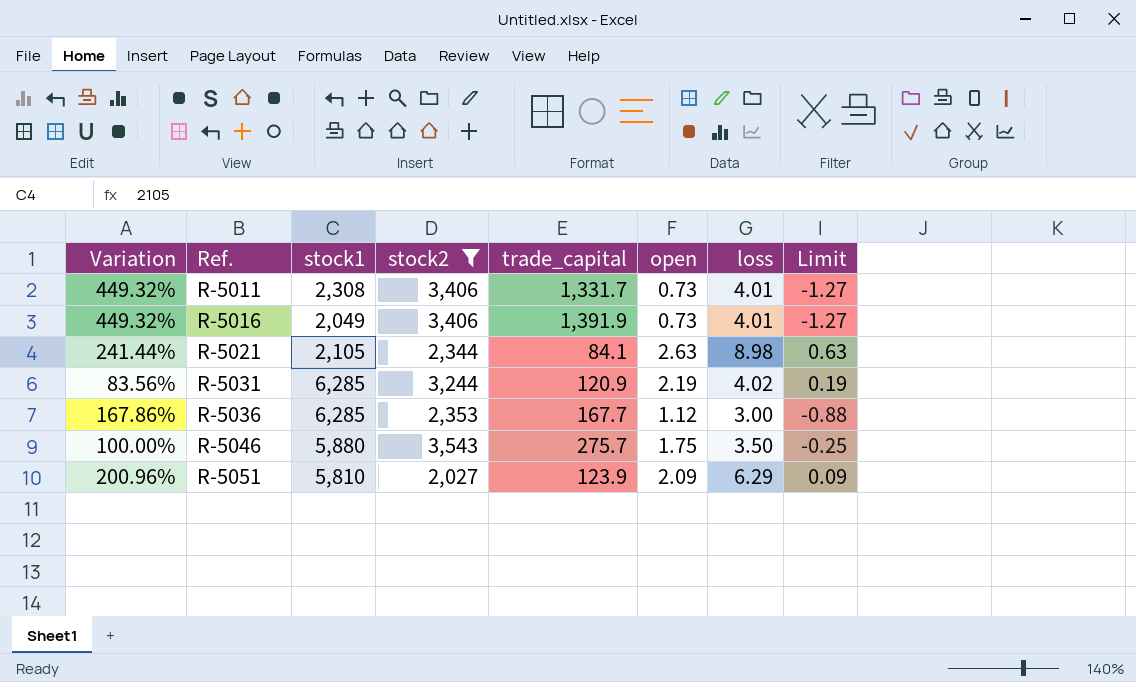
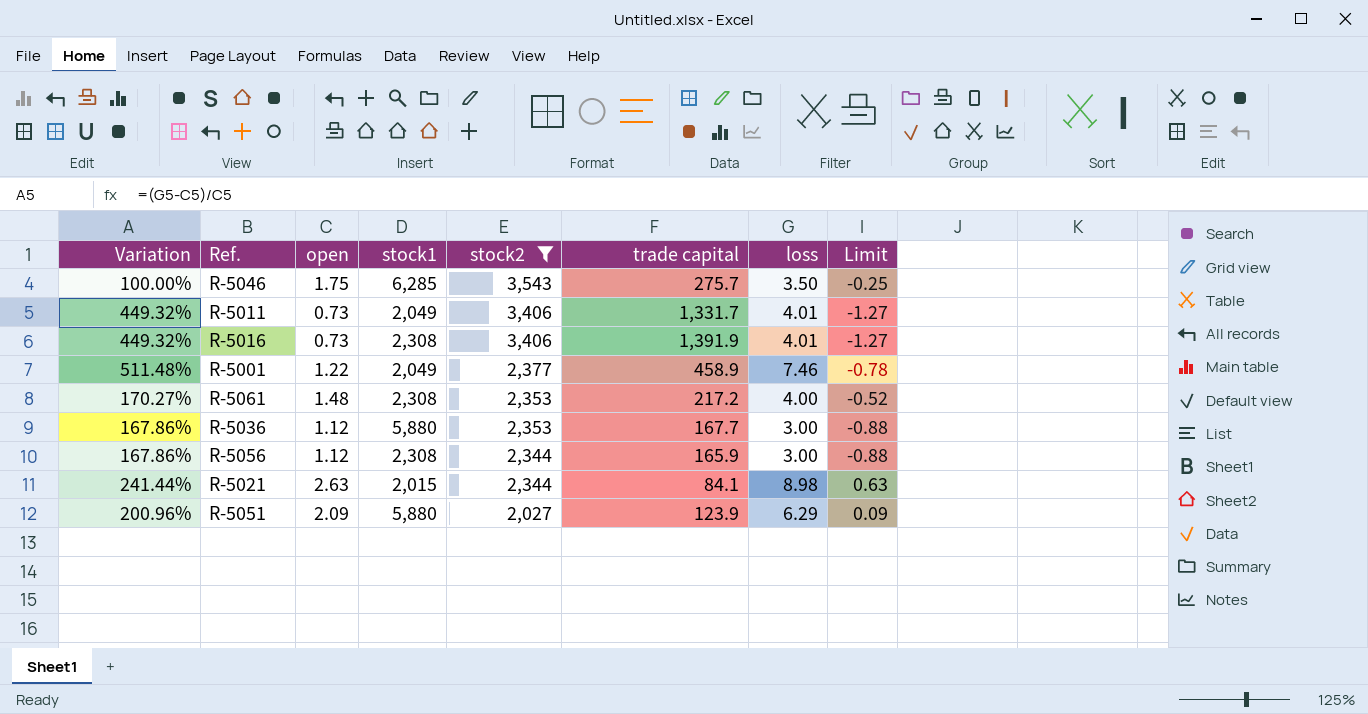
row order: Ref. ascending -> stock2 descending
column open | position: 6 -> 3
column name: trade_capital -> trade capital
row R-5031: 83.56% | 6,285 | 3,244 | 120.9 | 2.19 | 4.02 | 0.19 -> none
R-5046 | stock1: 5,880 -> 6,285
R-5011 | stock1: 2,308 -> 2,049
R-5016 | stock1: 2,049 -> 2,308
row R-5001: none -> 511.48% | 1.22 | 2,049 | 2,377 | 458.9 | 7.46 | -0.78
row R-5061: none -> 170.27% | 1.48 | 2,308 | 2,353 | 217.2 | 4.00 | -0.52
R-5036 | stock1: 6,285 -> 5,880
row R-5056: none -> 167.86% | 1.12 | 2,308 | 2,344 | 165.9 | 3.00 | -0.88
R-5021 | stock1: 2,105 -> 2,015
R-5051 | stock1: 5,810 -> 5,880

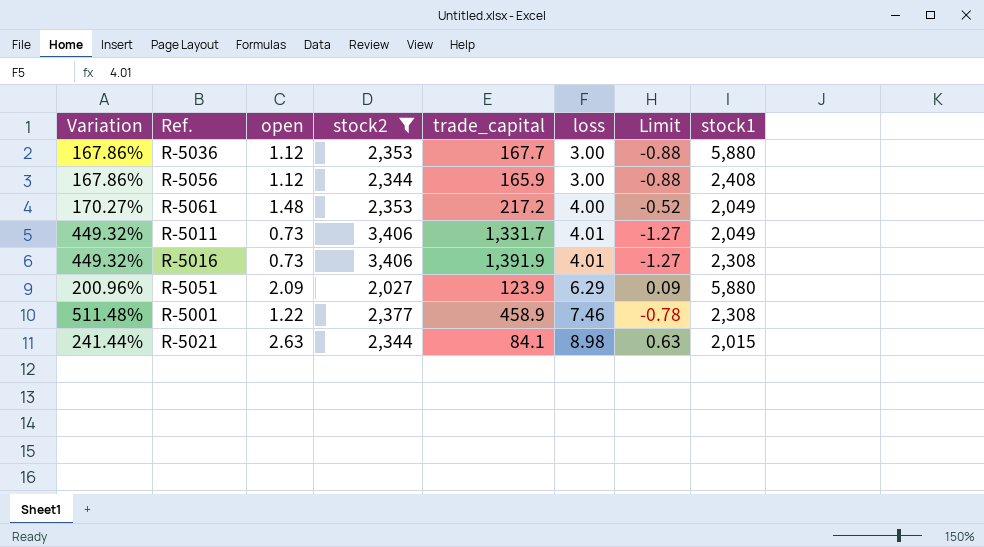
row order: stock2 descending -> loss ascending
column name: trade capital -> trade_capital
column stock1 | position: 4 -> 8
row R-5046: 100.00% | 1.75 | 6,285 | 3,543 | 275.7 | 3.50 | -0.25 -> none
R-5056 | stock1: 2,308 -> 2,408
R-5061 | stock1: 2,308 -> 2,049
R-5001 | stock1: 2,049 -> 2,308

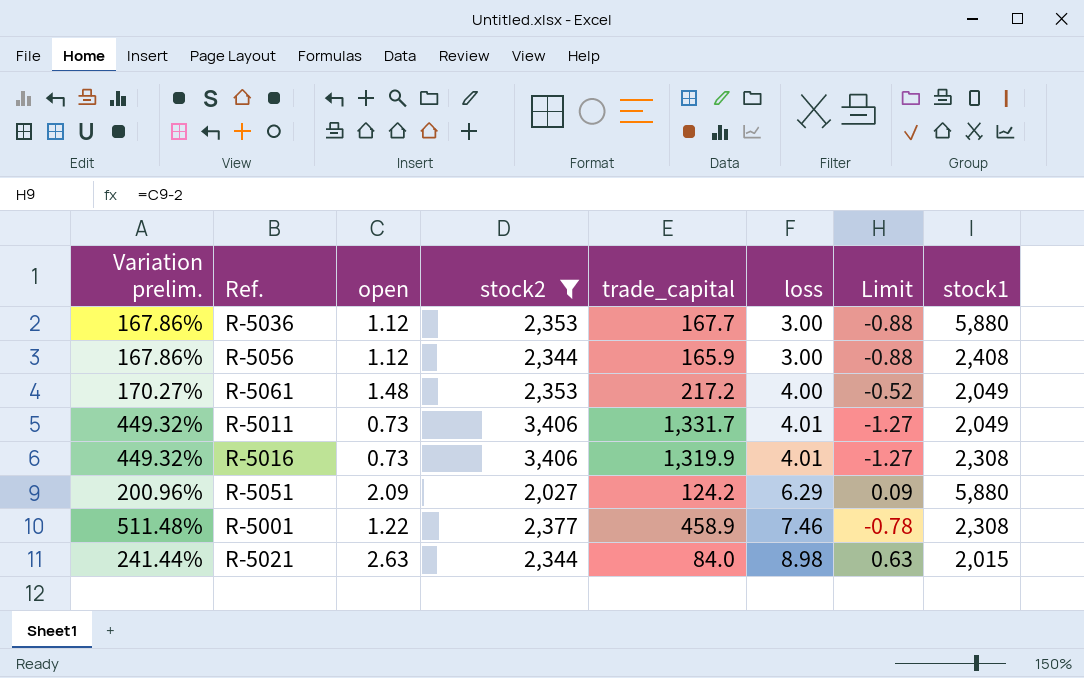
column name: Variation -> Variation prelim.
R-5016 | trade_capital: 1,391.9 -> 1,319.9
R-5051 | trade_capital: 123.9 -> 124.2
R-5021 | trade_capital: 84.1 -> 84.0

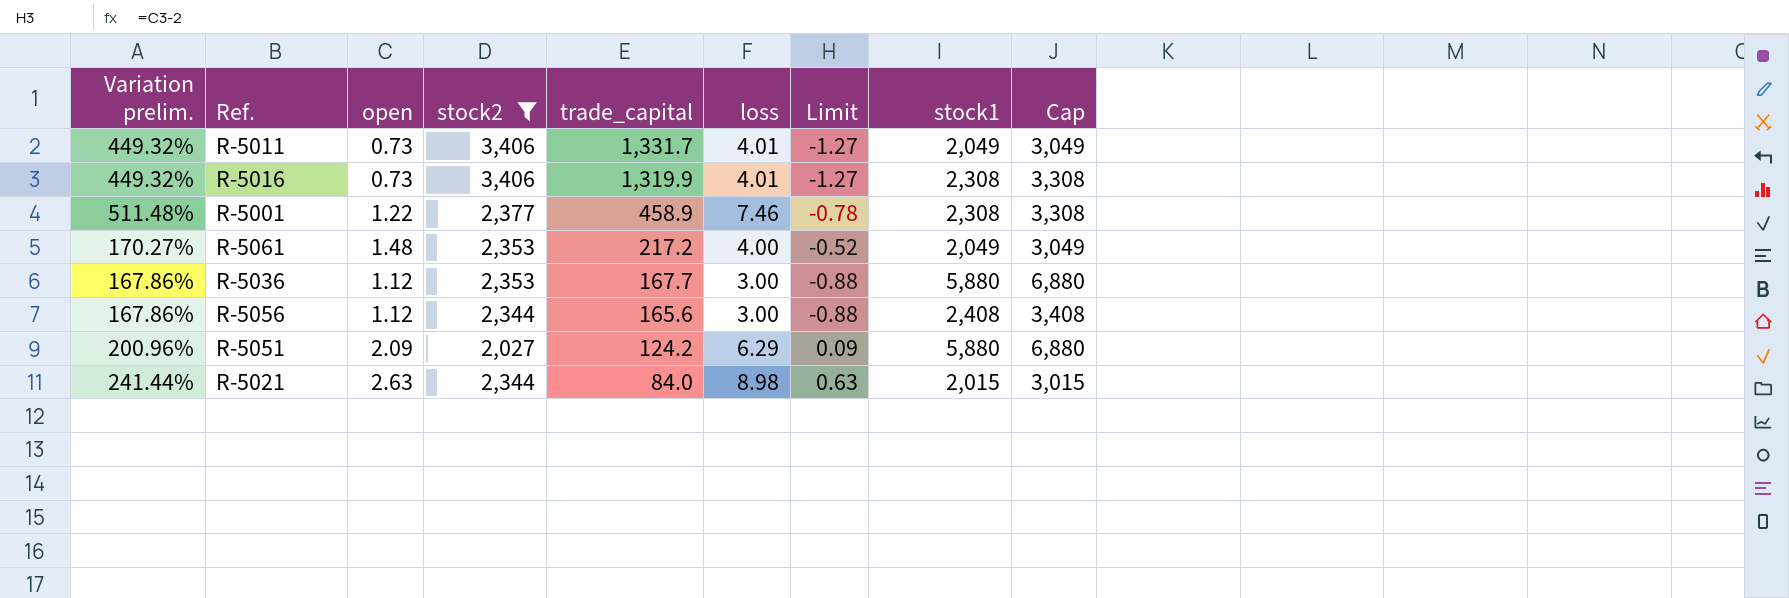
row order: loss ascending -> trade_capital descending
column Cap | formula: none -> [stock1] + 1000
R-5056 | trade_capital: 165.9 -> 165.6

